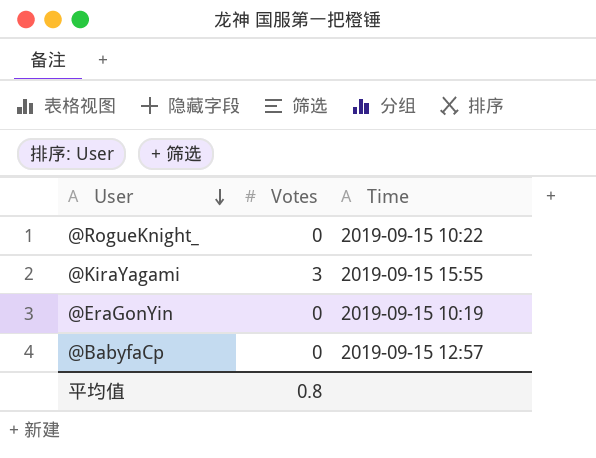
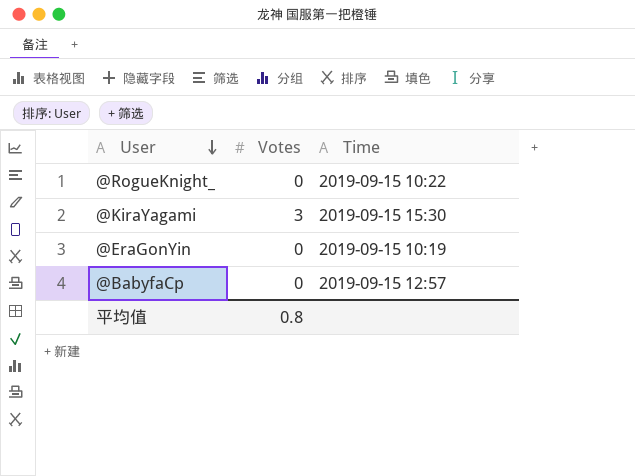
@KiraYagami | Time: 2019-09-15 15:55 -> 2019-09-15 15:30

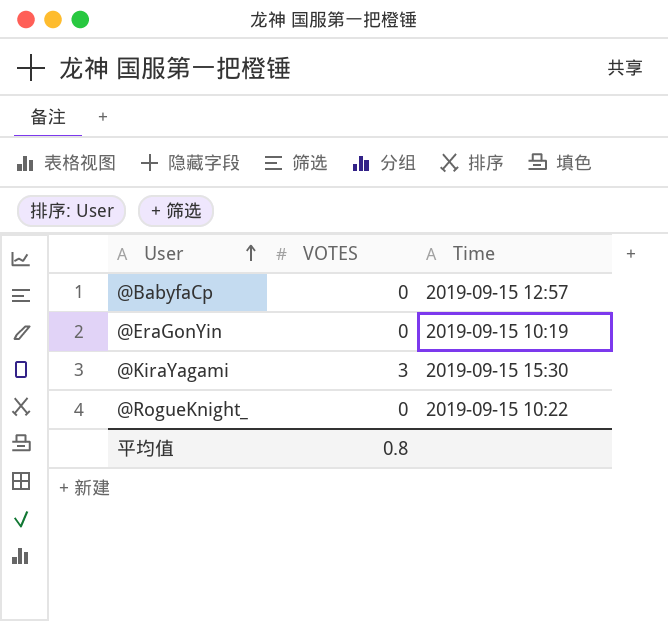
row order: User descending -> User ascending
column name: Votes -> VOTES

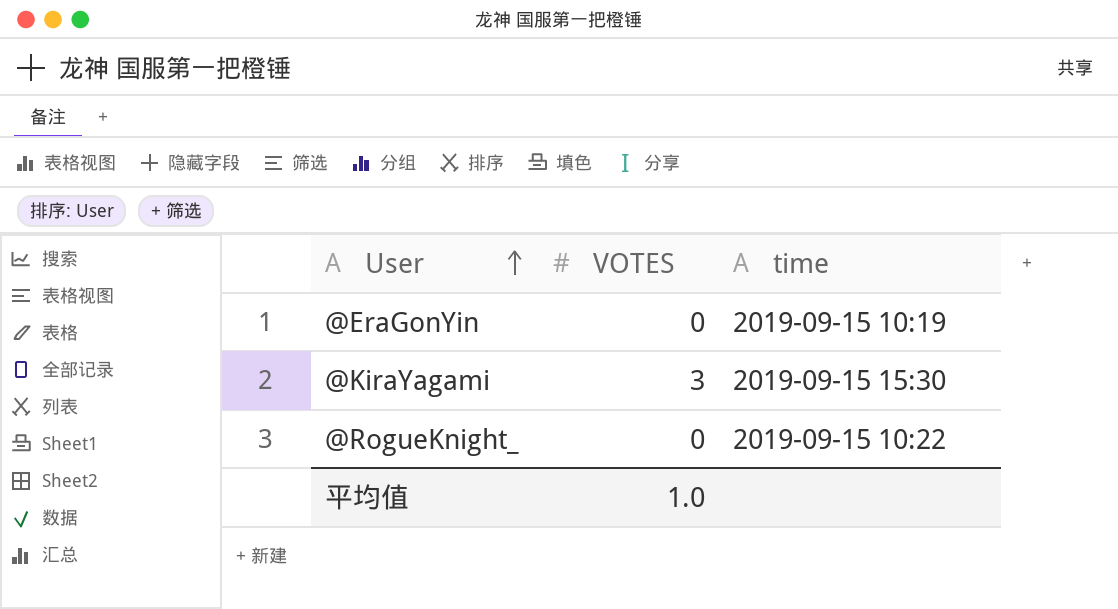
column name: Time -> time
row @BabyfaCp: 0 | 2019-09-15 12:57 -> none
平均值 | VOTES: 0.8 -> 1.0

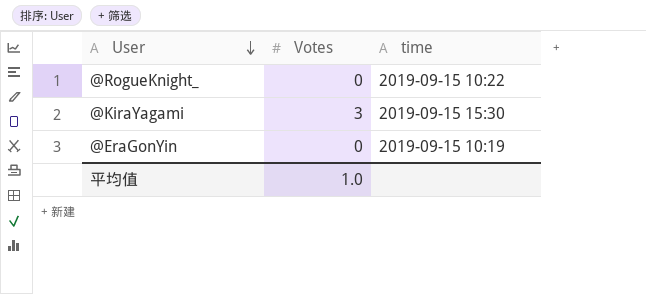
row order: User ascending -> User descending
column name: VOTES -> Votes

